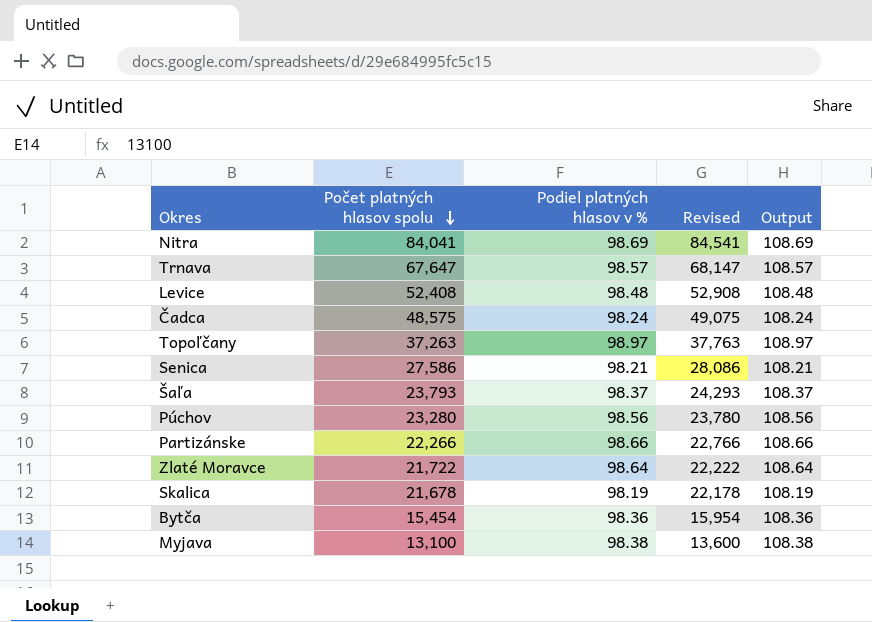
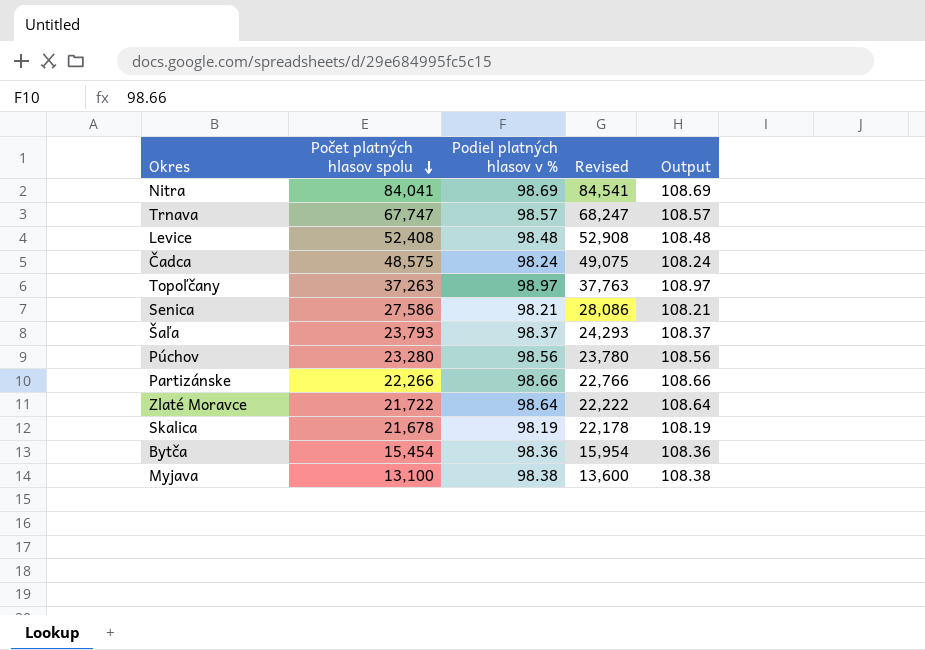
Trnava | Počet platných hlasov spolu: 67,647 -> 67,747
Trnava | Revised: 68,147 -> 68,247

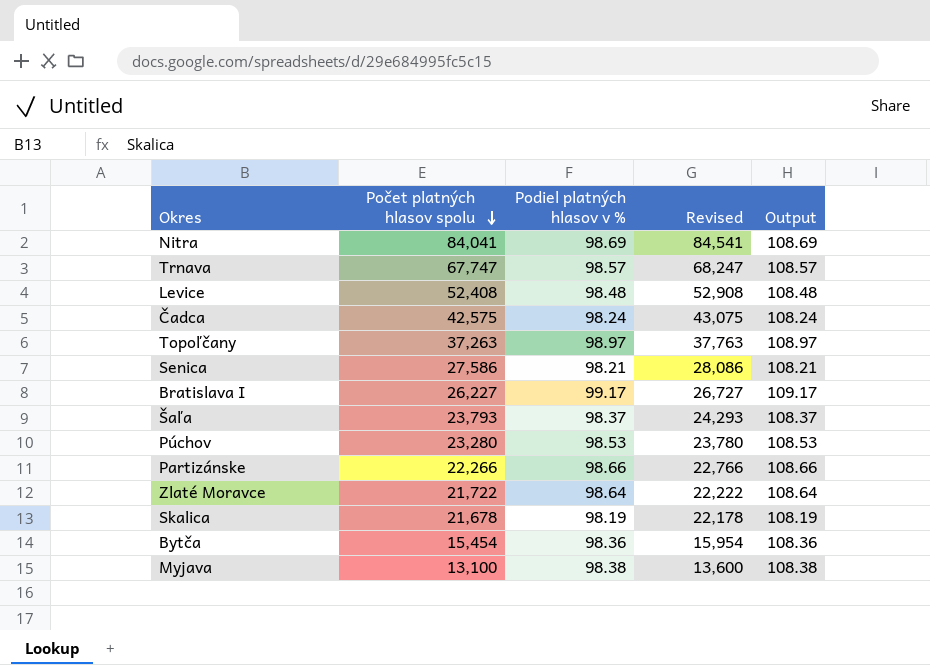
Čadca | Počet platných hlasov spolu: 48,575 -> 42,575
Čadca | Revised: 49,075 -> 43,075
row Bratislava I: none -> 26,227 | 99.17 | 26,727 | 109.17
Púchov | Podiel platných hlasov v %: 98.56 -> 98.53
Púchov | Output: 108.56 -> 108.53

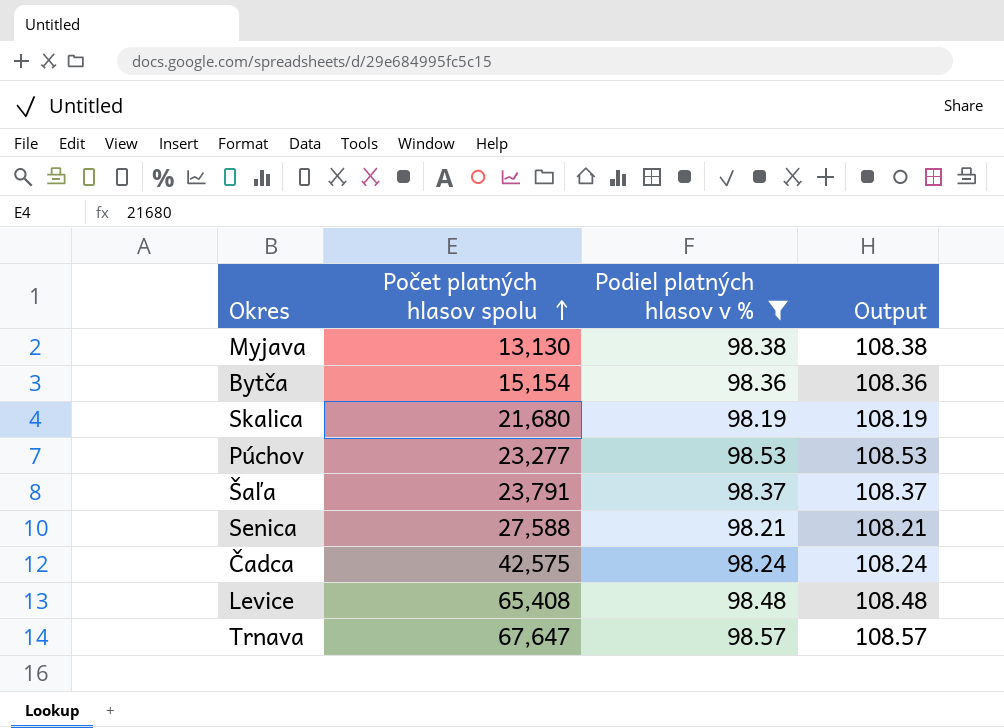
filter: none -> Podiel platných hlasov v % <= 98.57
row order: Počet platných hlasov spolu descending -> Počet platných hlasov spolu ascending
column Revised | formula: [Počet platných hlasov spolu] + 500 -> none
Myjava | Počet platných hlasov spolu: 13,100 -> 13,130
Bytča | Počet platných hlasov spolu: 15,454 -> 15,154
Skalica | Počet platných hlasov spolu: 21,678 -> 21,680
Púchov | Počet platných hlasov spolu: 23,280 -> 23,277
Šaľa | Počet platných hlasov spolu: 23,793 -> 23,791
Senica | Počet platných hlasov spolu: 27,586 -> 27,588
Levice | Počet platných hlasov spolu: 52,408 -> 65,408
Trnava | Počet platných hlasov spolu: 67,747 -> 67,647

